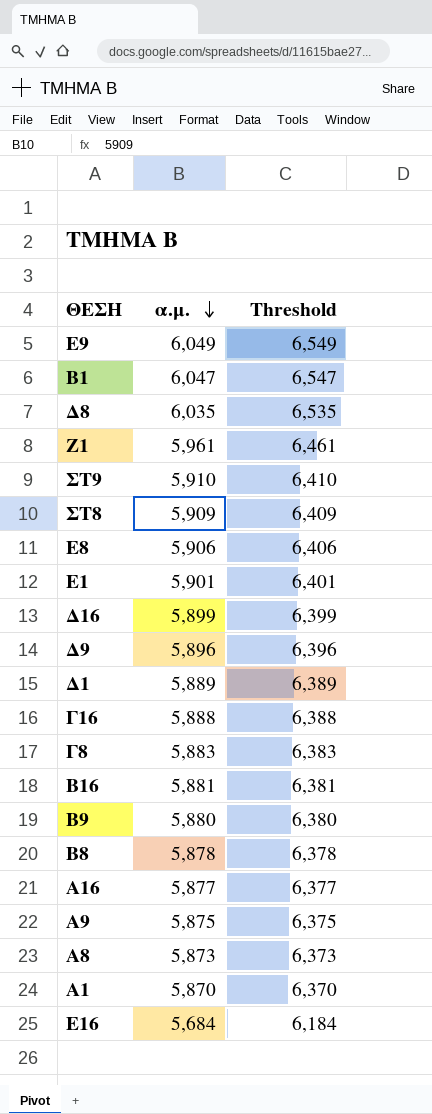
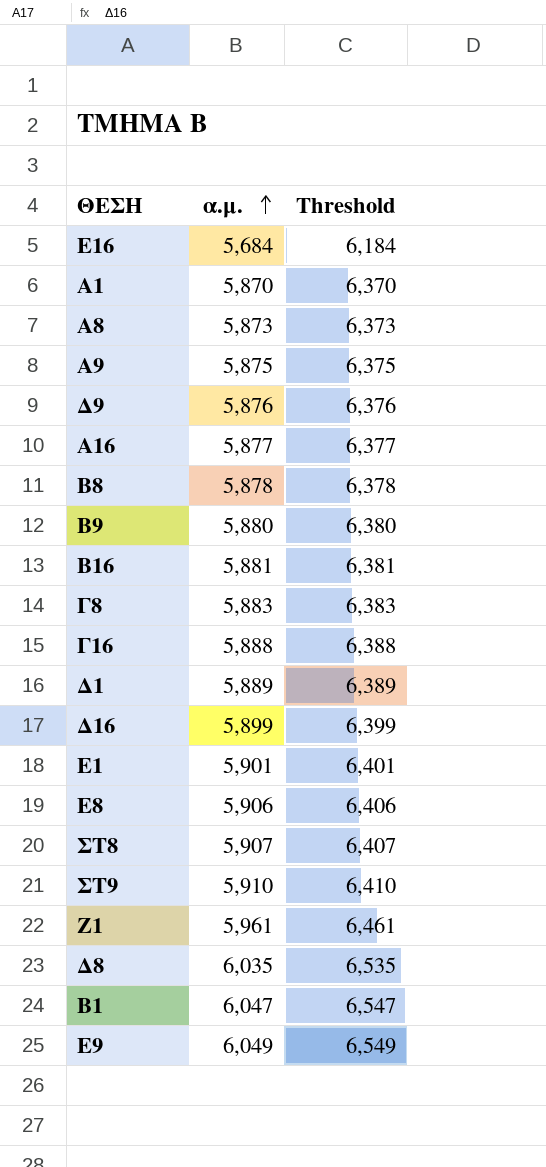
row order: α.μ. descending -> α.μ. ascending
Δ9 | α.μ.: 5,896 -> 5,876
Δ9 | Threshold: 6,396 -> 6,376
ΣΤ8 | α.μ.: 5,909 -> 5,907
ΣΤ8 | Threshold: 6,409 -> 6,407

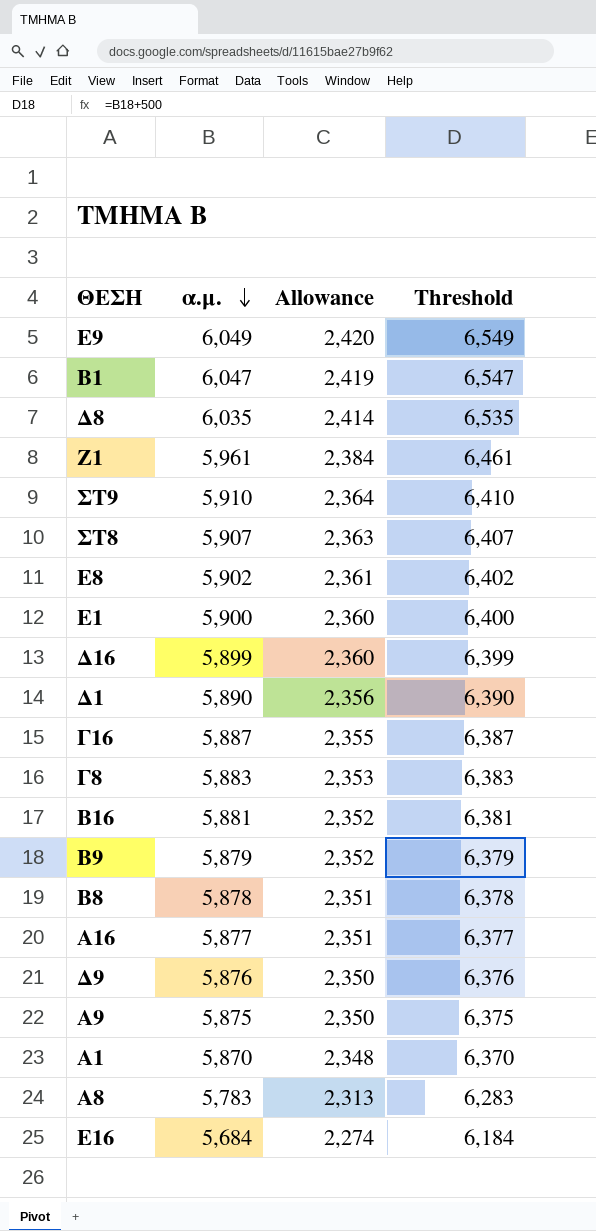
row order: α.μ. ascending -> α.μ. descending
column Allowance | formula: none -> [α.μ.] * 0.4
Ε8 | α.μ.: 5,906 -> 5,902
Ε8 | Threshold: 6,406 -> 6,402
Ε1 | α.μ.: 5,901 -> 5,900
Ε1 | Threshold: 6,401 -> 6,400
Δ1 | α.μ.: 5,889 -> 5,890
Δ1 | Threshold: 6,389 -> 6,390
Γ16 | α.μ.: 5,888 -> 5,887
Γ16 | Threshold: 6,388 -> 6,387
Β9 | α.μ.: 5,880 -> 5,879
Β9 | Threshold: 6,380 -> 6,379
Α8 | α.μ.: 5,873 -> 5,783
Α8 | Threshold: 6,373 -> 6,283

